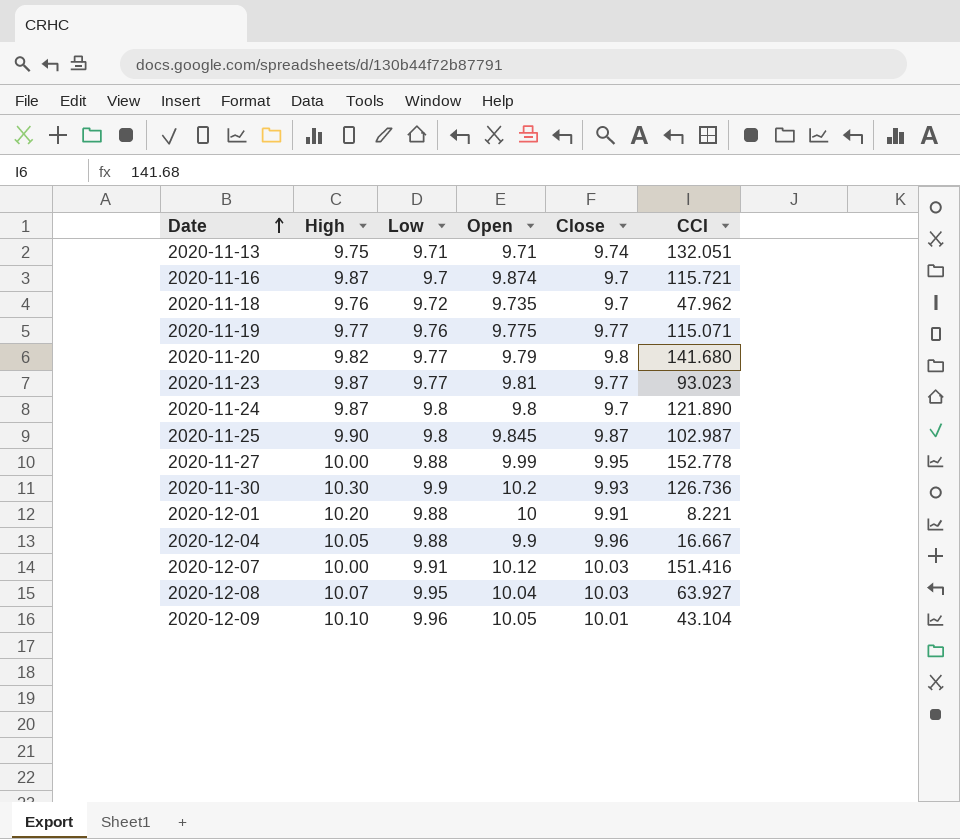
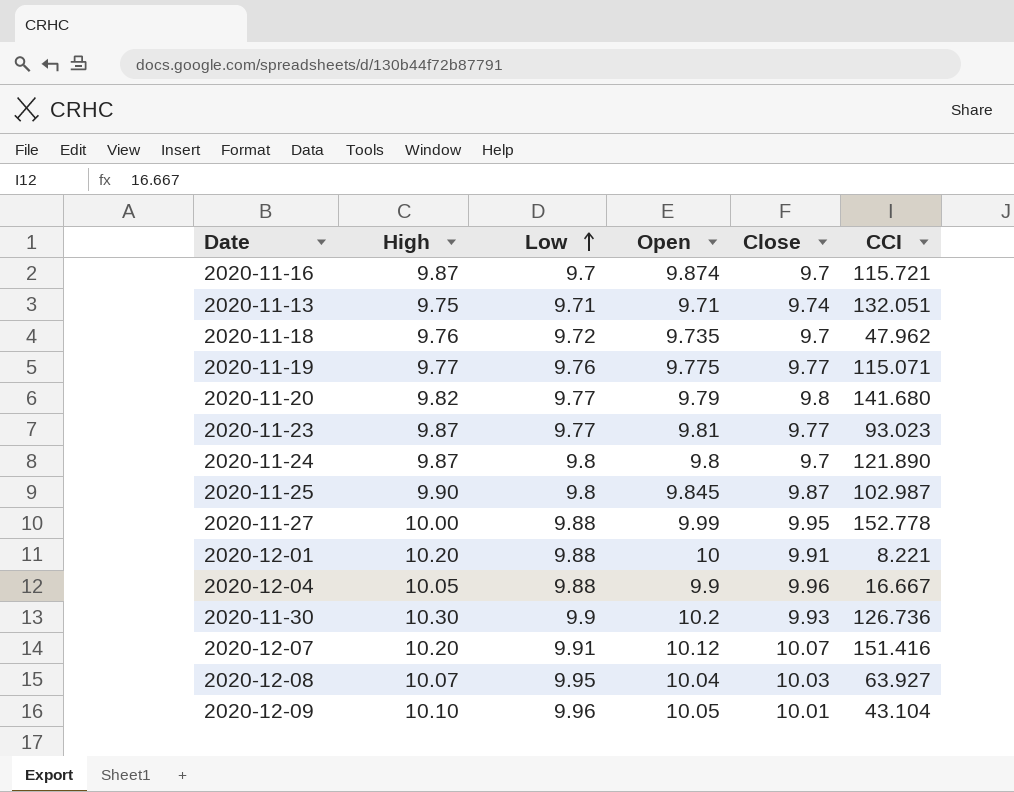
row order: Date ascending -> Low ascending
2020-12-07 | High: 10.00 -> 10.20
2020-12-07 | Close: 10.03 -> 10.07

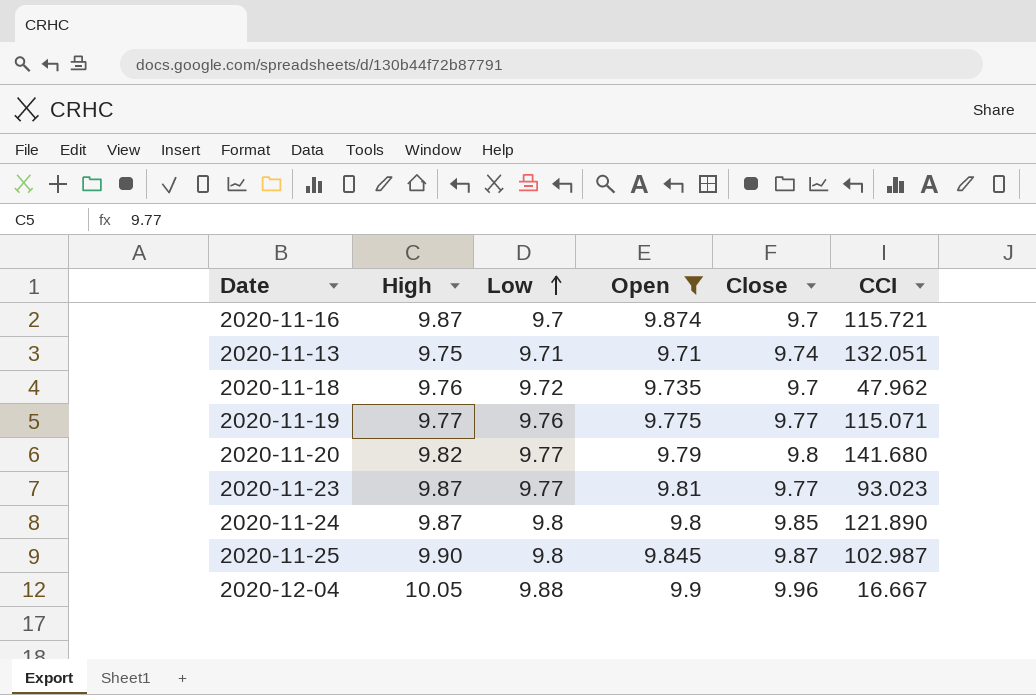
filter: none -> Open <= 9.9
2020-11-24 | Close: 9.7 -> 9.85

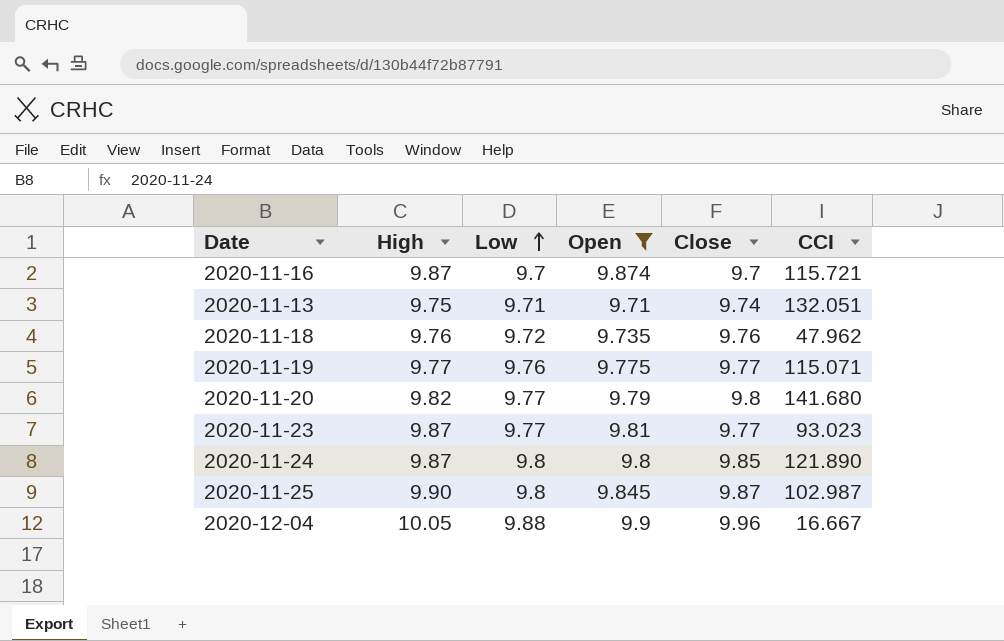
2020-11-18 | Close: 9.7 -> 9.76

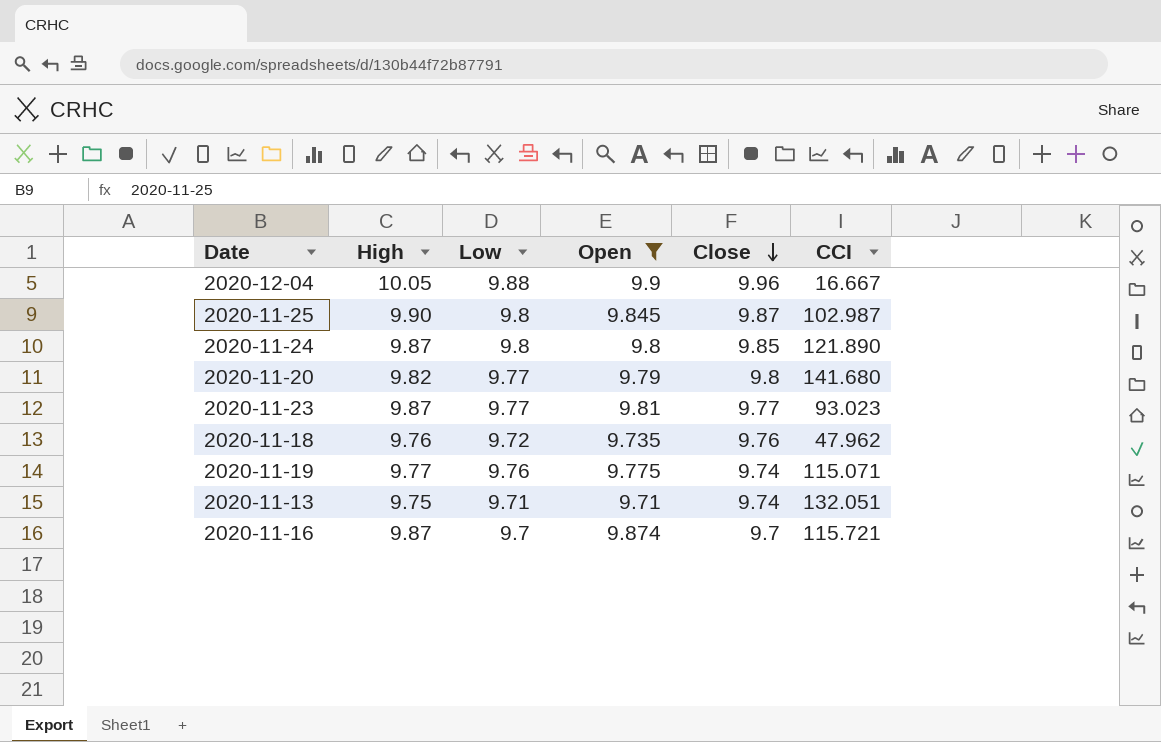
row order: Low ascending -> Close descending
2020-11-19 | Close: 9.77 -> 9.74

